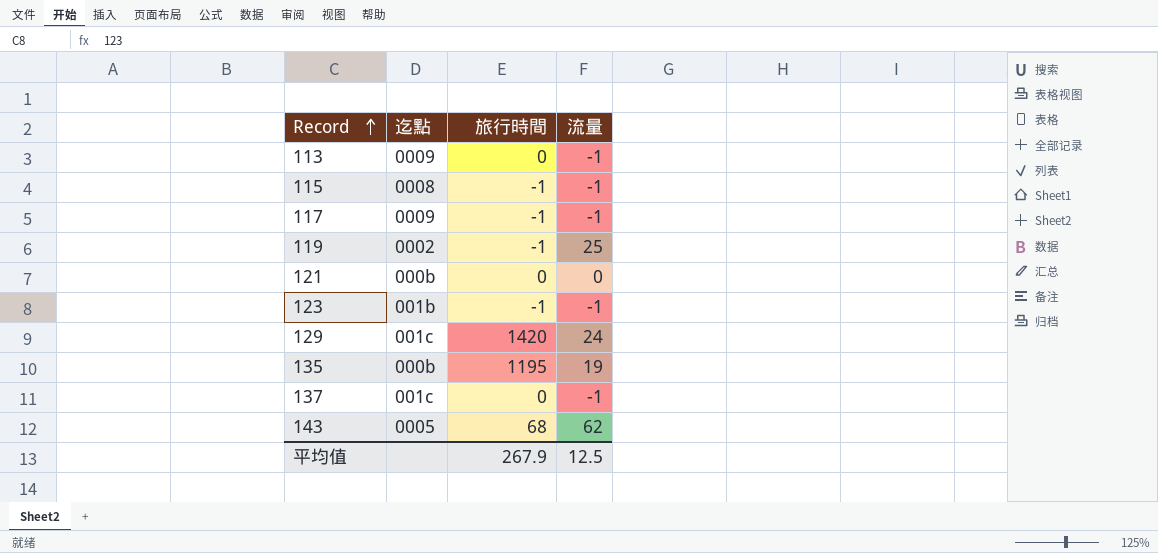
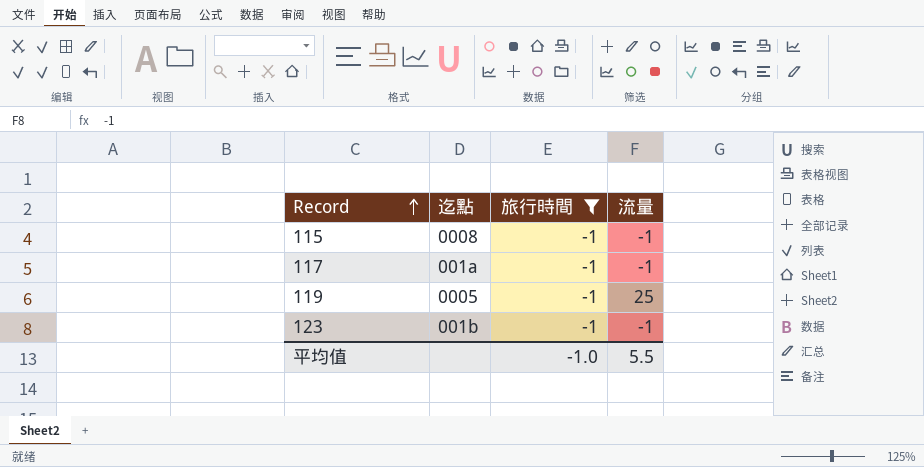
filter: none -> 旅行時間 = -1
117 | 迄點: 0009 -> 001a
119 | 迄點: 0002 -> 0005
平均值 | 旅行時間: 267.9 -> -1.0
平均值 | 流量: 12.5 -> 5.5

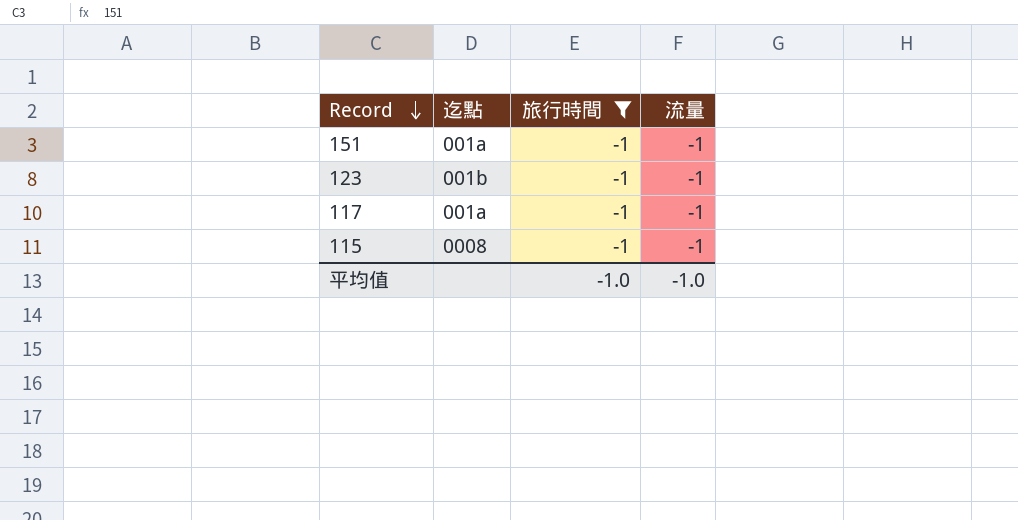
row order: Record ascending -> Record descending
row 119: 0005 | -1 | 25 -> none
row 151: none -> 001a | -1 | -1
平均值 | 流量: 5.5 -> -1.0

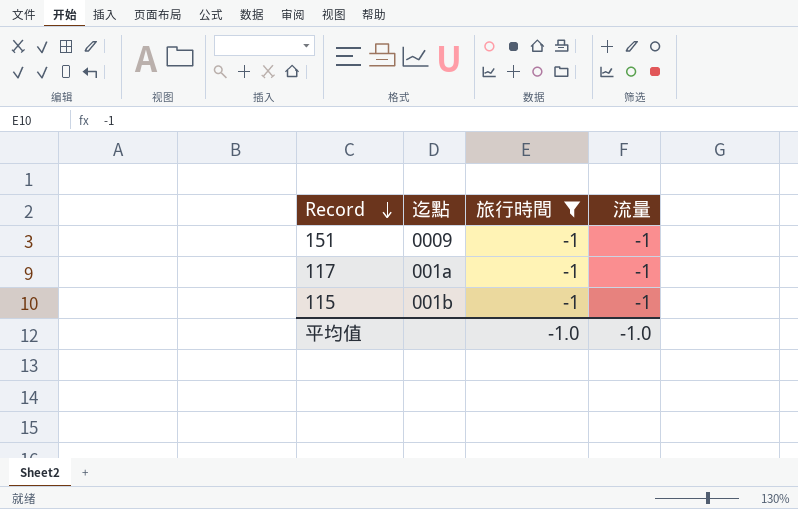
row 123: 001b | -1 | -1 -> none
151 | 迄點: 001a -> 0009
115 | 迄點: 0008 -> 001b

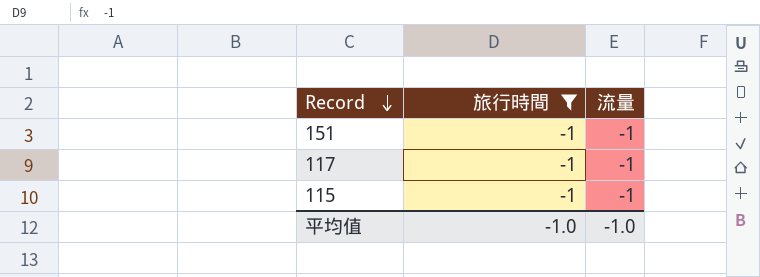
column 迄點 | position: 2 -> none

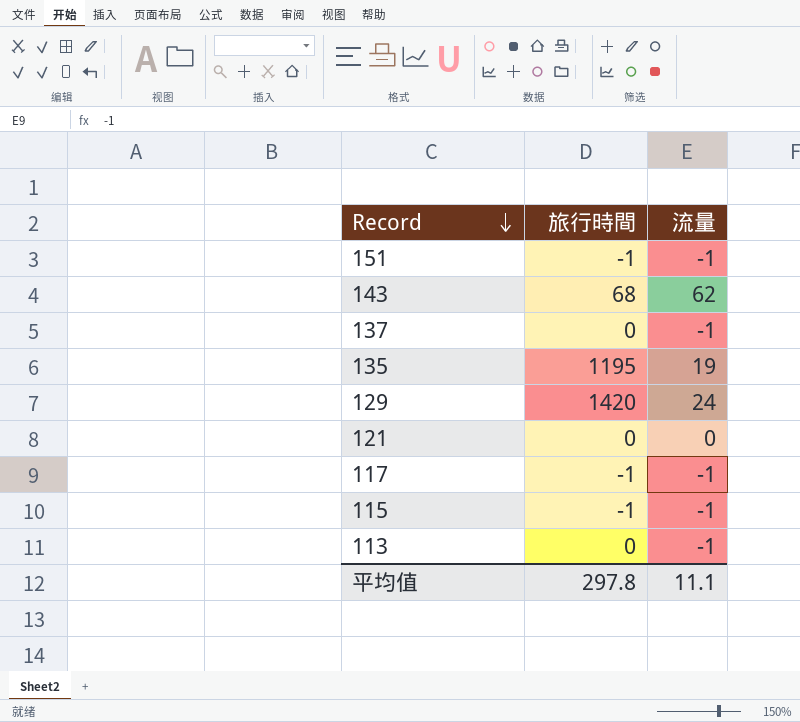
filter: 旅行時間 = -1 -> none
平均值 | 旅行時間: -1.0 -> 297.8
平均值 | 流量: -1.0 -> 11.1

